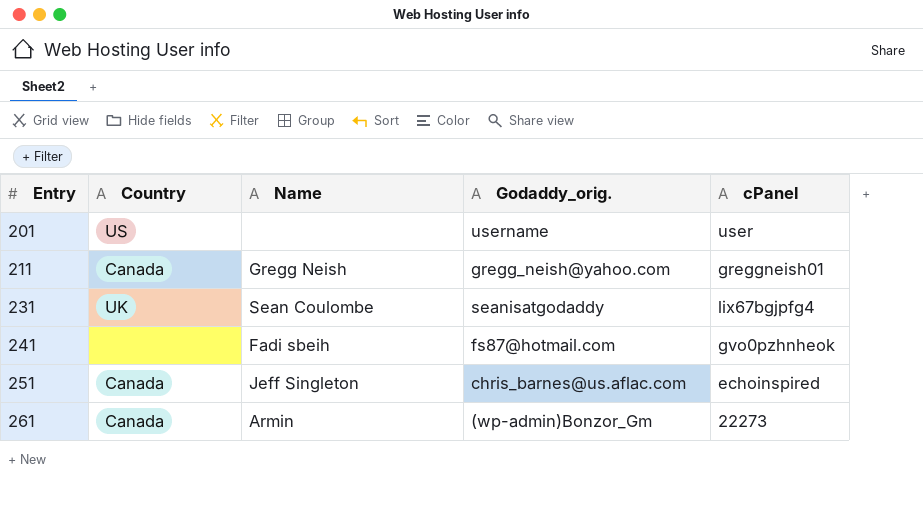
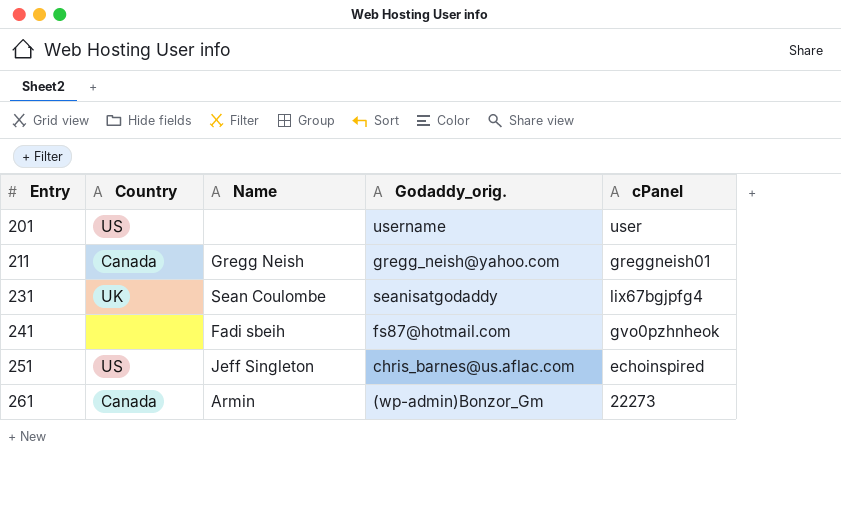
251 | Country: Canada -> US

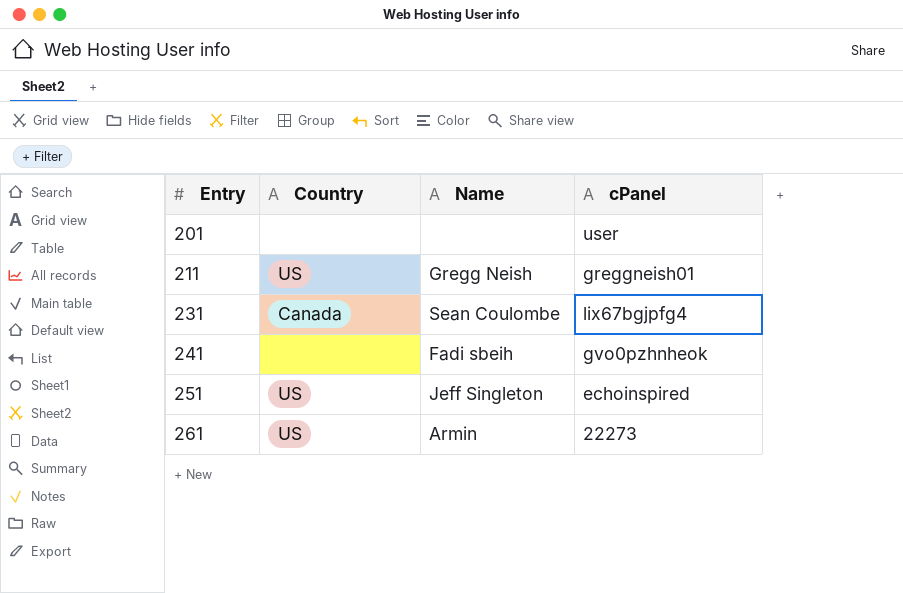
column Godaddy_orig. | position: 4 -> none
201 | Country: US -> none
211 | Country: Canada -> US
231 | Country: UK -> Canada
261 | Country: Canada -> US

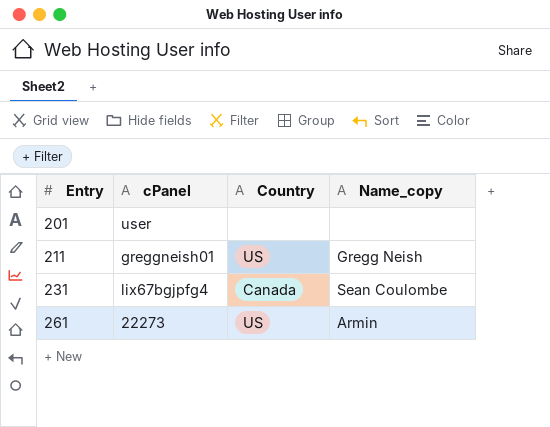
column cPanel | position: 4 -> 2
column name: Name -> Name_copy
row 241: none | Fadi sbeih | gvo0pzhnheok -> none
row 251: US | Jeff Singleton | echoinspired -> none

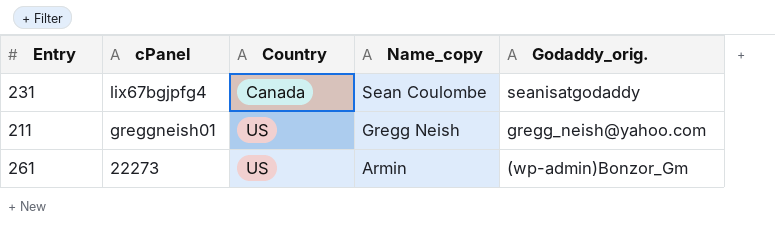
row order: Entry ascending -> cPanel descending
column Godaddy_orig. | position: none -> 5
row 201: user | none | none -> none

